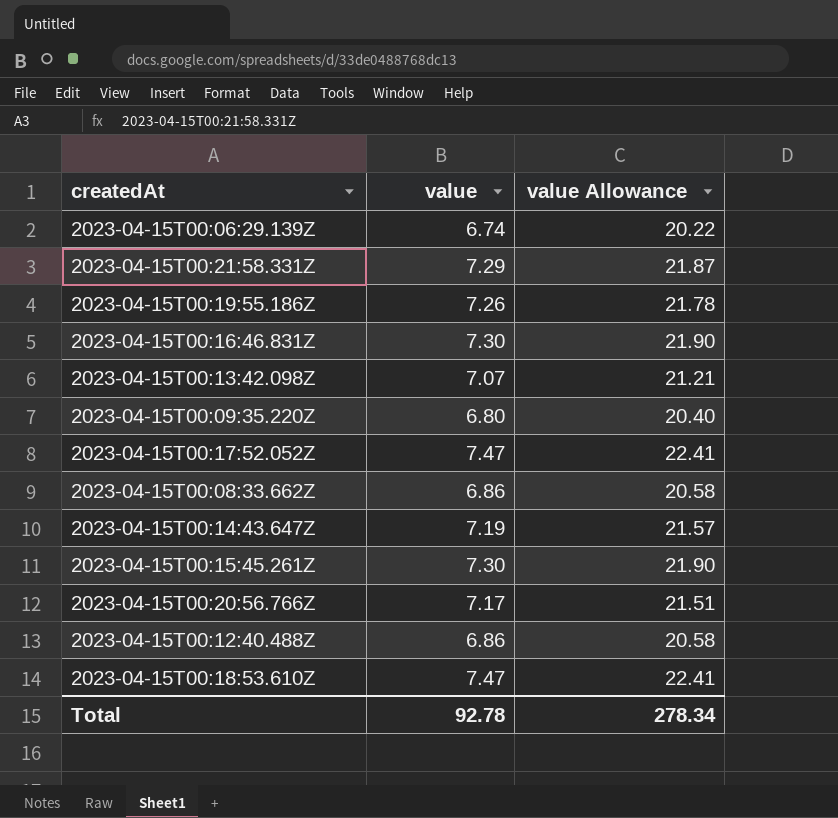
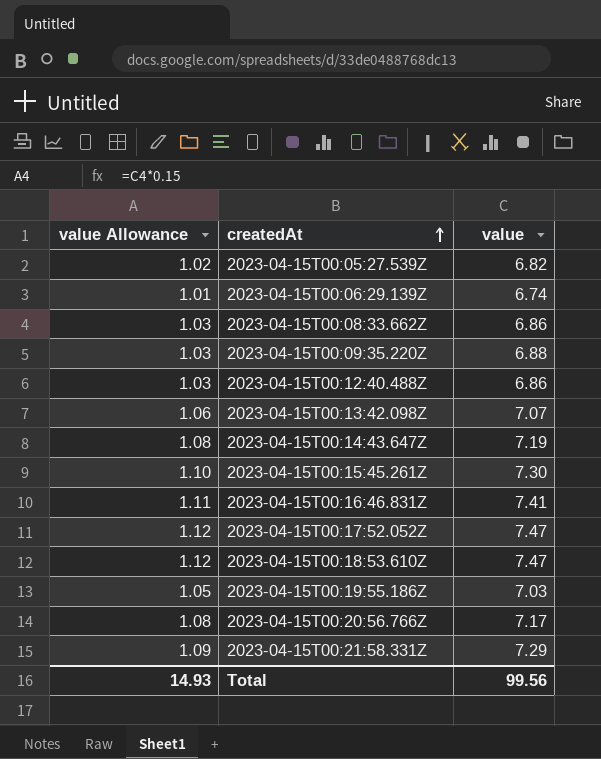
row order: none -> createdAt ascending
column value Allowance | formula: [value] * 3 -> [value] * 0.15
column value Allowance | position: 3 -> 1
row 2023-04-15T00:05:27.539Z: none -> 1.02 | 6.82
2023-04-15T00:09:35.220Z | value: 6.80 -> 6.88
2023-04-15T00:16:46.831Z | value: 7.30 -> 7.41
2023-04-15T00:19:55.186Z | value: 7.26 -> 7.03
Total | value Allowance: 278.34 -> 14.93
Total | value: 92.78 -> 99.56

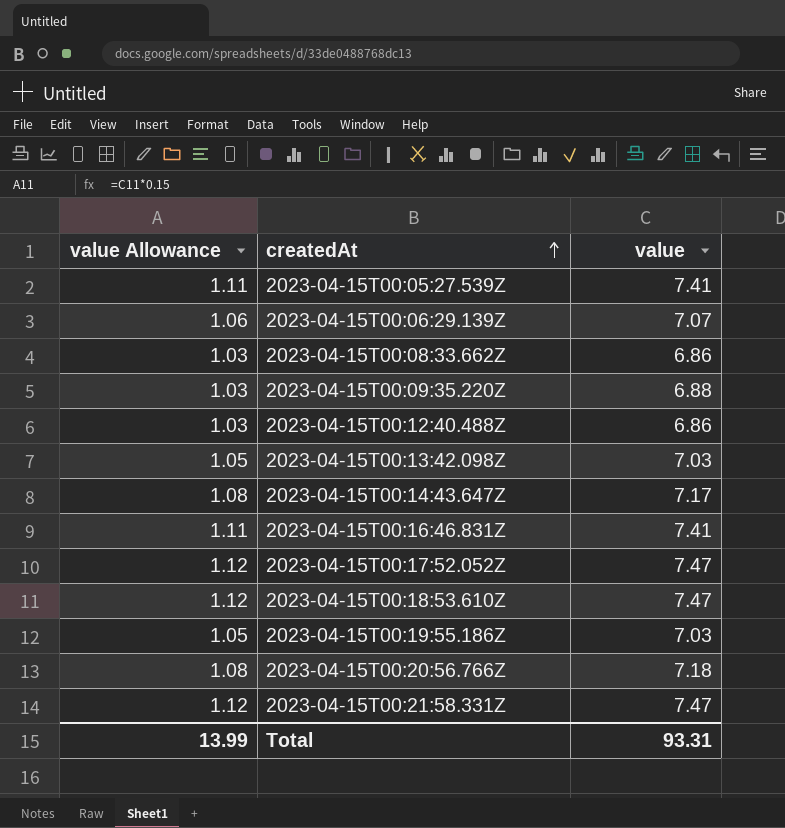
row 2023-04-15T00:15:45.261Z: 1.10 | 7.30 -> none
2023-04-15T00:05:27.539Z | value Allowance: 1.02 -> 1.11
2023-04-15T00:05:27.539Z | value: 6.82 -> 7.41
2023-04-15T00:06:29.139Z | value Allowance: 1.01 -> 1.06
2023-04-15T00:06:29.139Z | value: 6.74 -> 7.07
2023-04-15T00:13:42.098Z | value Allowance: 1.06 -> 1.05
2023-04-15T00:13:42.098Z | value: 7.07 -> 7.03
2023-04-15T00:14:43.647Z | value: 7.19 -> 7.17
2023-04-15T00:20:56.766Z | value: 7.17 -> 7.18
2023-04-15T00:21:58.331Z | value Allowance: 1.09 -> 1.12
2023-04-15T00:21:58.331Z | value: 7.29 -> 7.47
Total | value Allowance: 14.93 -> 13.99
Total | value: 99.56 -> 93.31

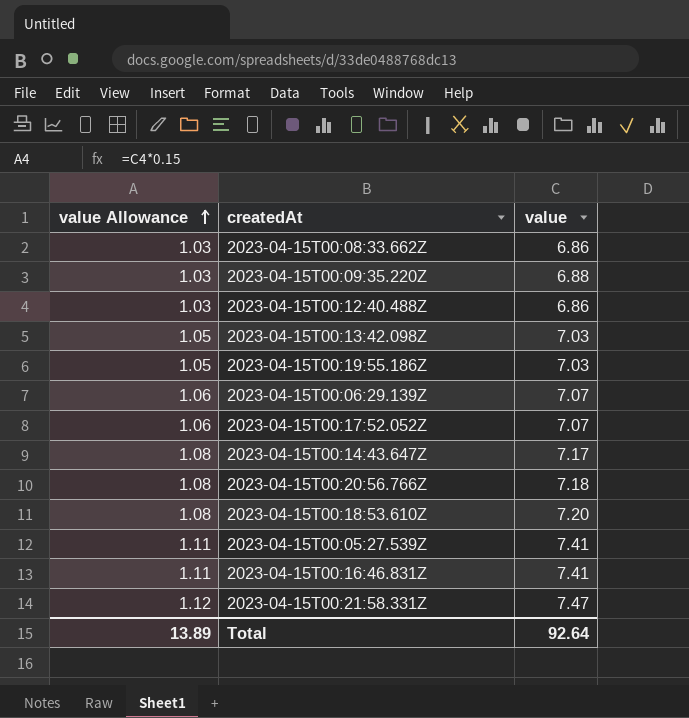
row order: createdAt ascending -> value Allowance ascending
2023-04-15T00:17:52.052Z | value Allowance: 1.12 -> 1.06
2023-04-15T00:17:52.052Z | value: 7.47 -> 7.07
2023-04-15T00:18:53.610Z | value Allowance: 1.12 -> 1.08
2023-04-15T00:18:53.610Z | value: 7.47 -> 7.20
Total | value Allowance: 13.99 -> 13.89
Total | value: 93.31 -> 92.64

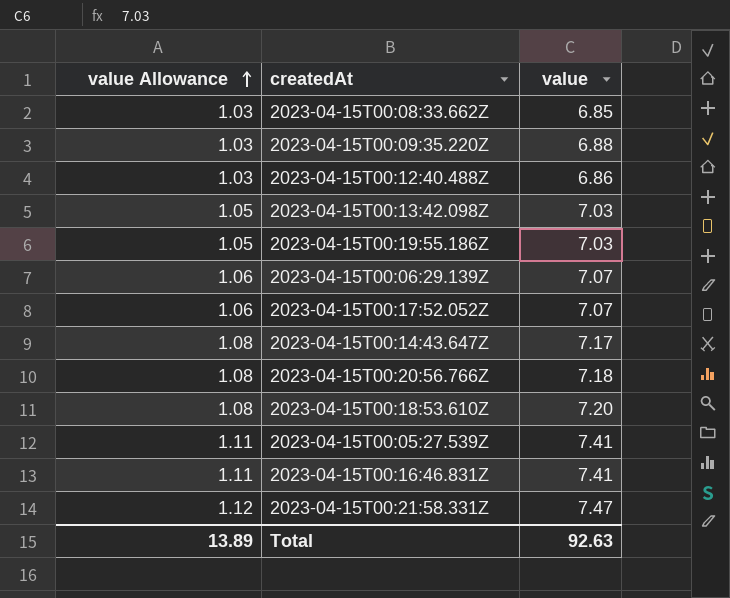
2023-04-15T00:08:33.662Z | value: 6.86 -> 6.85
Total | value: 92.64 -> 92.63

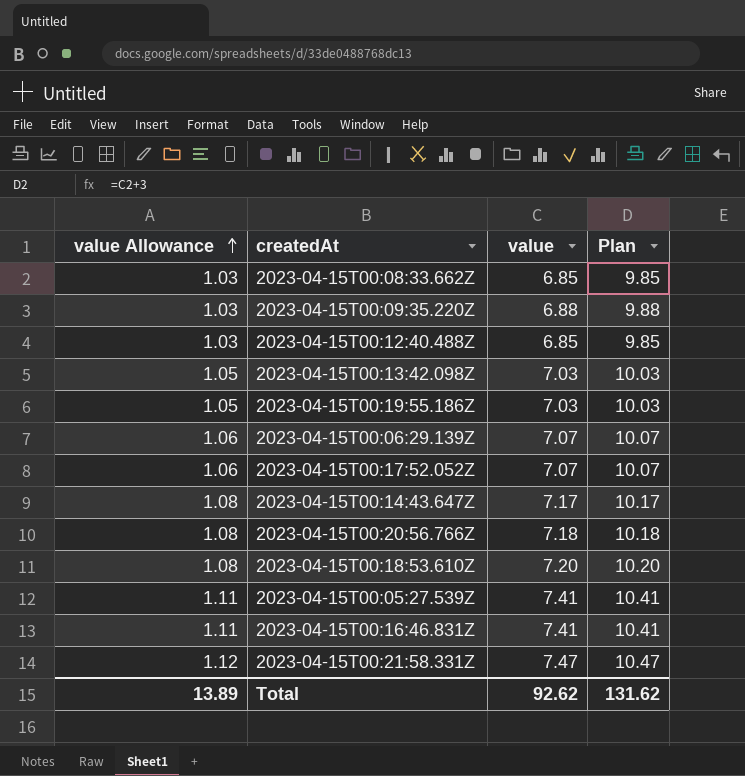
column Plan | formula: none -> [value] + 3
2023-04-15T00:12:40.488Z | value: 6.86 -> 6.85
Total | value: 92.63 -> 92.62

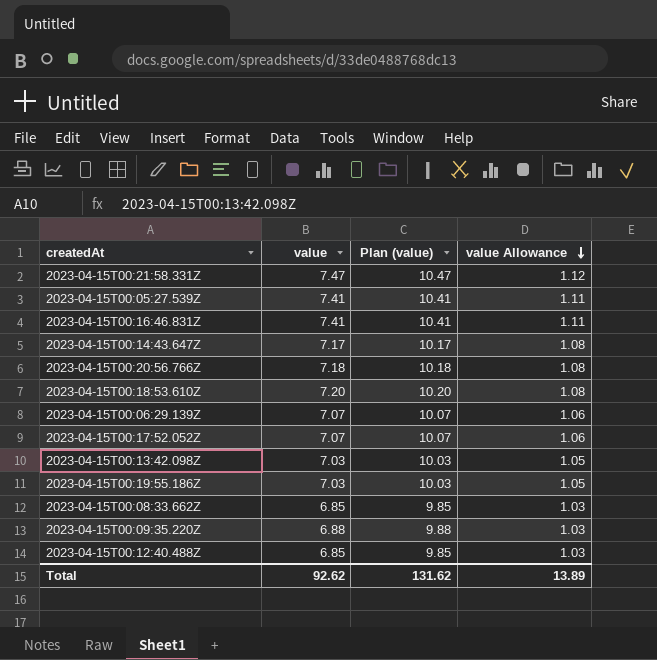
row order: value Allowance ascending -> value Allowance descending
column name: Plan -> Plan (value)
column value Allowance | position: 1 -> 4

